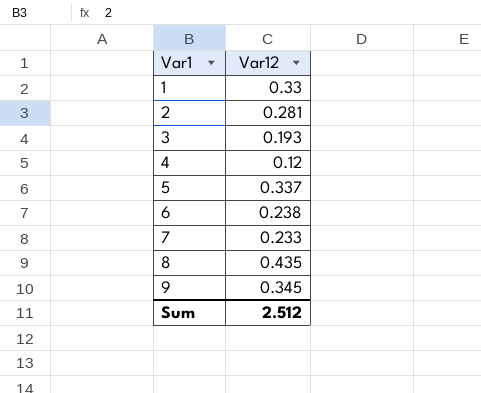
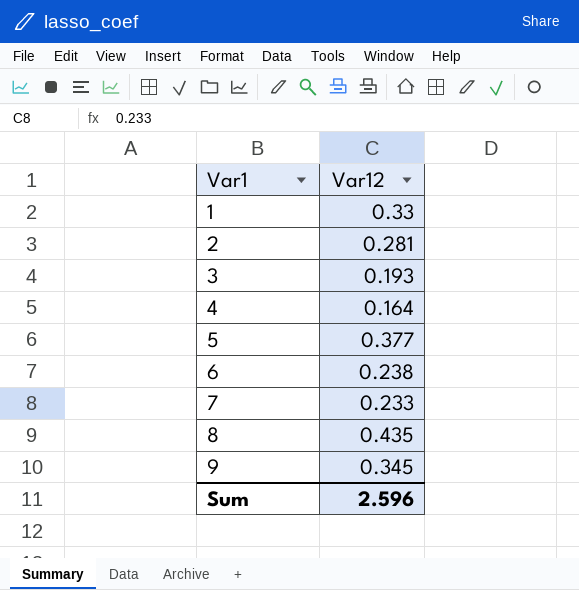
4 | Var12: 0.12 -> 0.164
5 | Var12: 0.337 -> 0.377
Sum | Var12: 2.512 -> 2.596

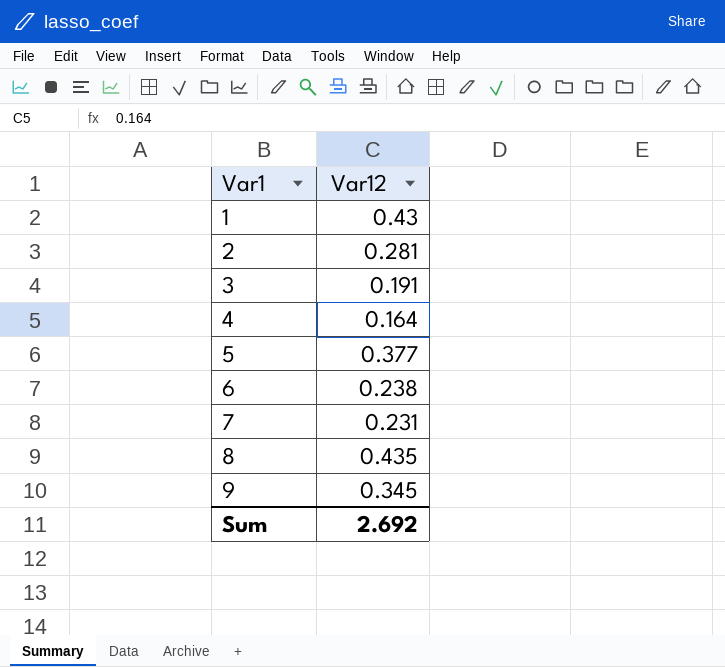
1 | Var12: 0.33 -> 0.43
3 | Var12: 0.193 -> 0.191
7 | Var12: 0.233 -> 0.231
Sum | Var12: 2.596 -> 2.692

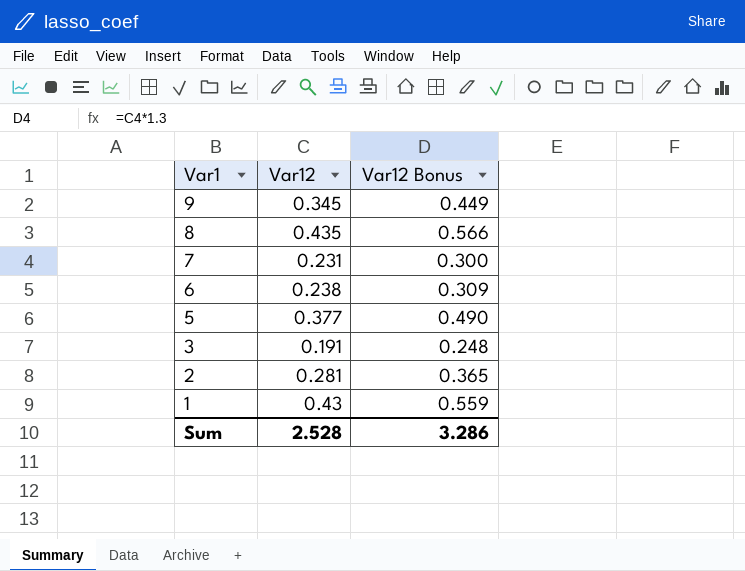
row order: Var1 ascending -> Var1 descending
column Var12 Bonus | formula: none -> [Var12] * 1.3
row 4: 0.164 -> none
Sum | Var12: 2.692 -> 2.528

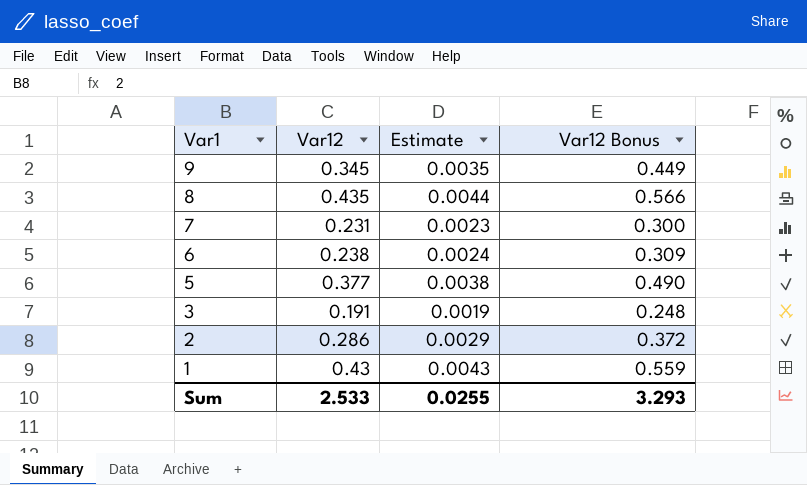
column Estimate | formula: none -> [Var12] * 0.01
2 | Var12: 0.281 -> 0.286
2 | Var12 Bonus: 0.365 -> 0.372
Sum | Var12: 2.528 -> 2.533
Sum | Var12 Bonus: 3.286 -> 3.293

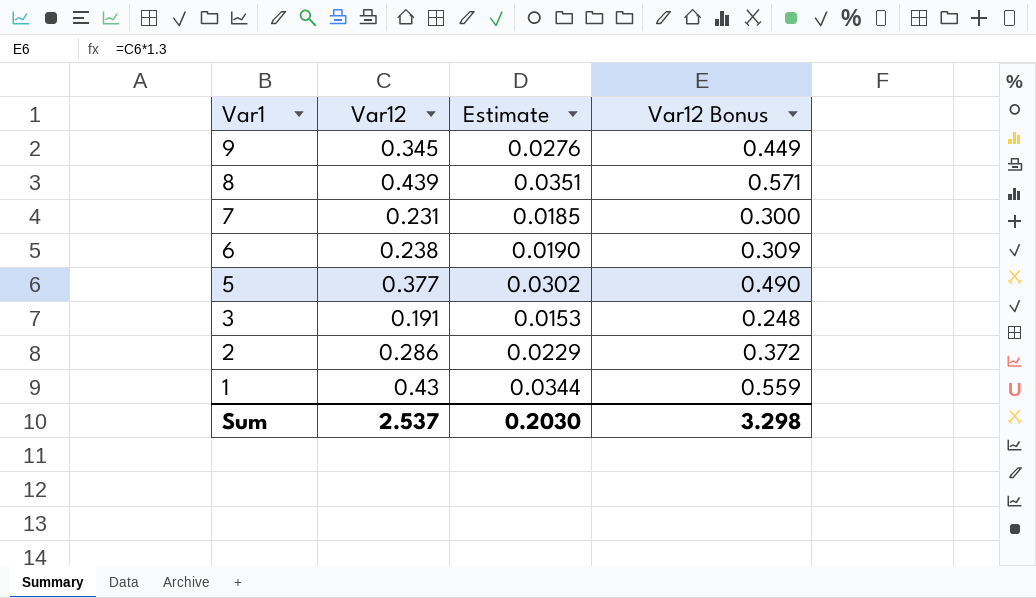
column Estimate | formula: [Var12] * 0.01 -> [Var12] * 0.08
8 | Var12: 0.435 -> 0.439
8 | Var12 Bonus: 0.566 -> 0.571
Sum | Var12: 2.533 -> 2.537
Sum | Estimate: 0.0255 -> 0.2030
Sum | Var12 Bonus: 3.293 -> 3.298

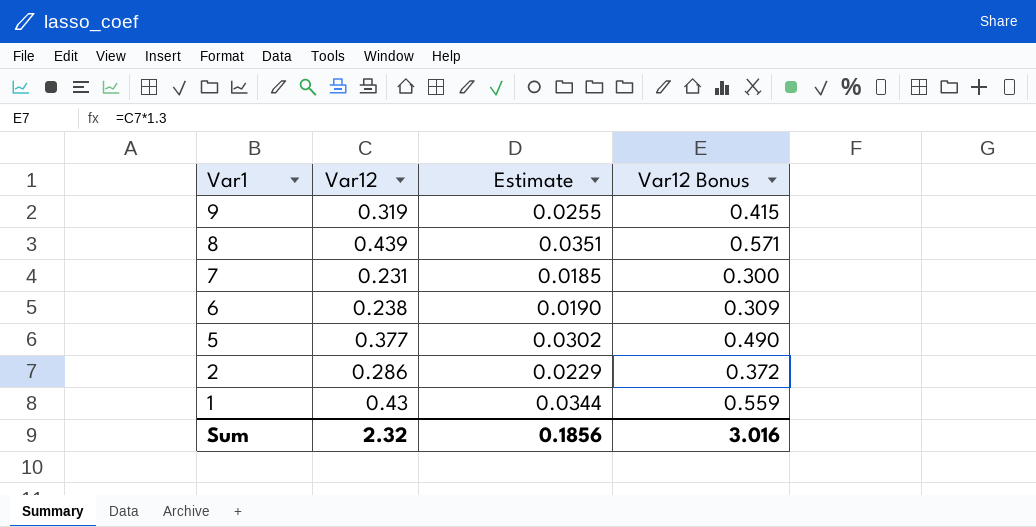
row 3: 0.191 | 0.0153 | 0.248 -> none
9 | Var12: 0.345 -> 0.319
9 | Estimate: 0.0276 -> 0.0255
9 | Var12 Bonus: 0.449 -> 0.415
Sum | Var12: 2.537 -> 2.32
Sum | Estimate: 0.2030 -> 0.1856
Sum | Var12 Bonus: 3.298 -> 3.016

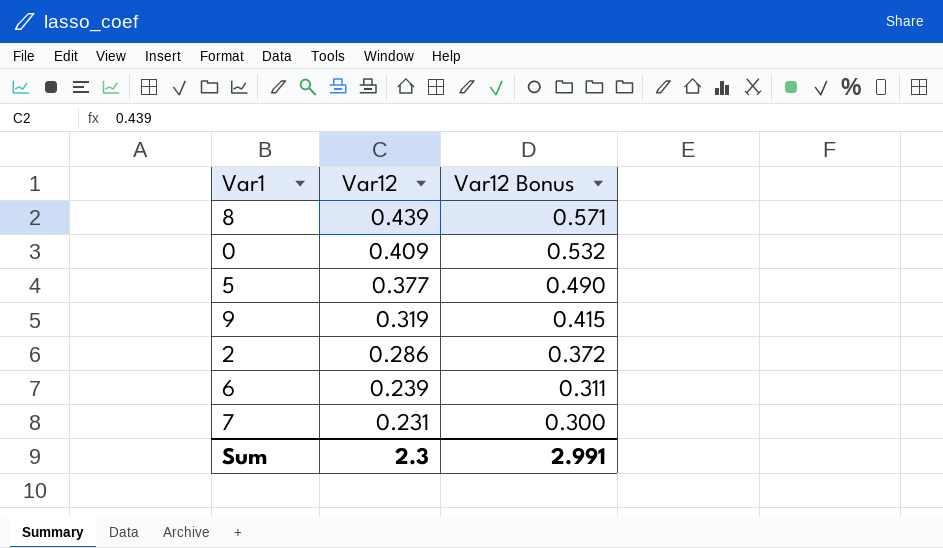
row order: Var1 descending -> Var12 descending
column Estimate | formula: [Var12] * 0.08 -> none
row 1: 0.43 | 0.0344 | 0.559 -> none
row 0: none -> 0.409 | 0.532
6 | Var12: 0.238 -> 0.239
6 | Var12 Bonus: 0.309 -> 0.311
Sum | Var12: 2.32 -> 2.3
Sum | Var12 Bonus: 3.016 -> 2.991

